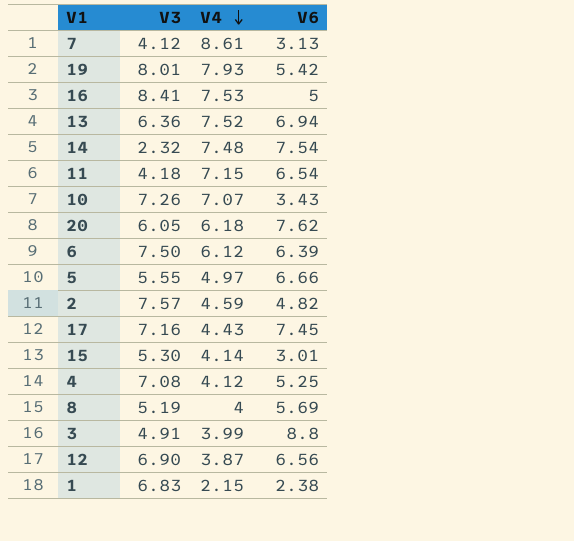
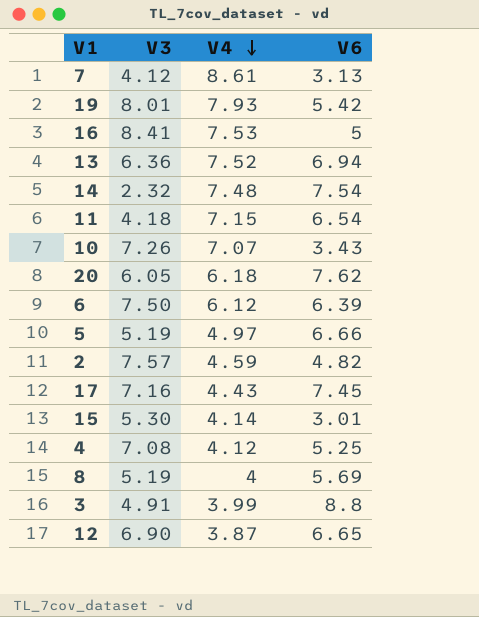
row 1: 6.83 | 2.15 | 2.38 -> none
5 | V3: 5.55 -> 5.19
12 | V6: 6.56 -> 6.65

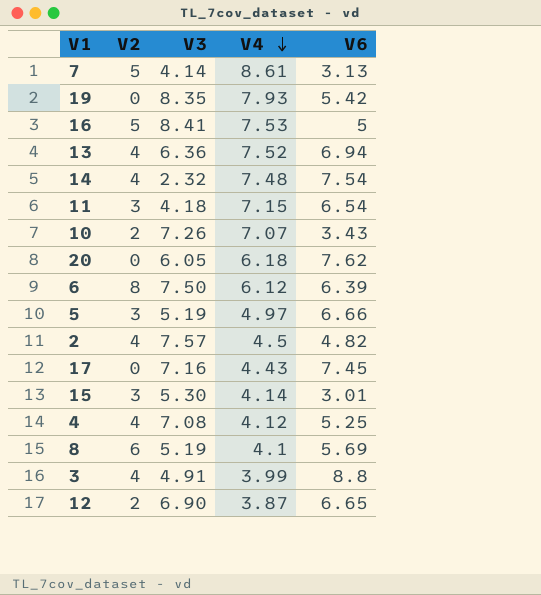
column V2 | position: none -> 2
7 | V3: 4.12 -> 4.14
19 | V3: 8.01 -> 8.35
2 | V4: 4.59 -> 4.5
8 | V4: 4 -> 4.1

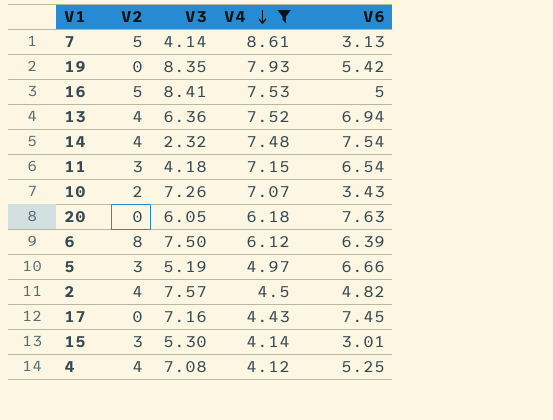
filter: none -> V4 >= 4.12
20 | V6: 7.62 -> 7.63

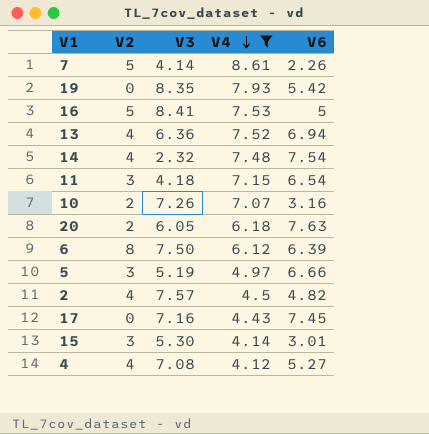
7 | V6: 3.13 -> 2.26
10 | V6: 3.43 -> 3.16
20 | V2: 0 -> 2
4 | V6: 5.25 -> 5.27

